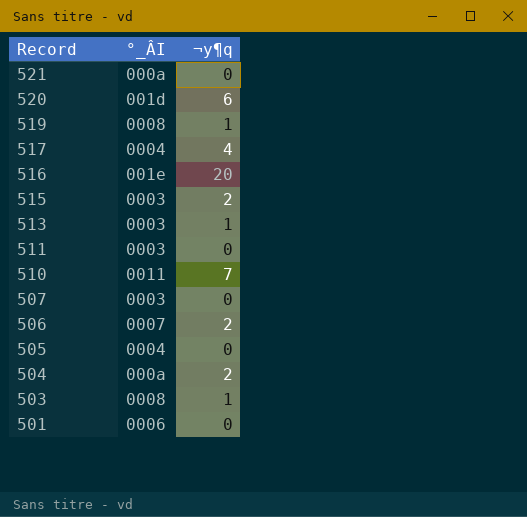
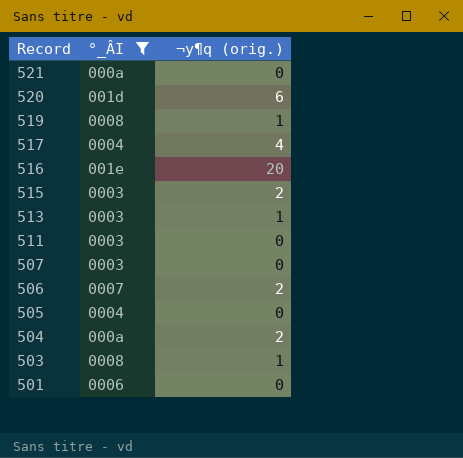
filter: none -> °_ÂI != 0011
column name: ¬y¶q -> ¬y¶q (orig.)

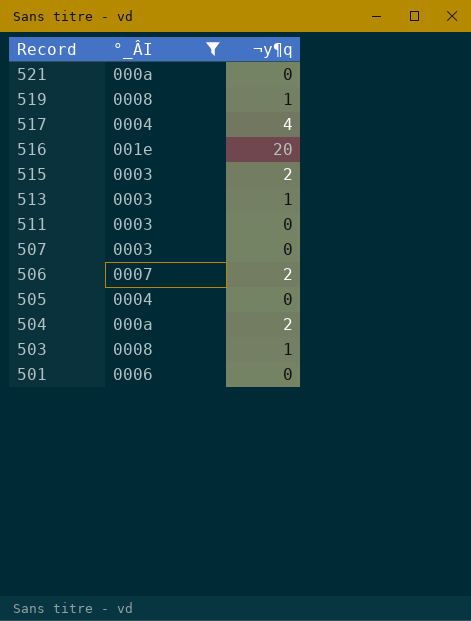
column name: ¬y¶q (orig.) -> ¬y¶q
row 520: 001d | 6 -> none

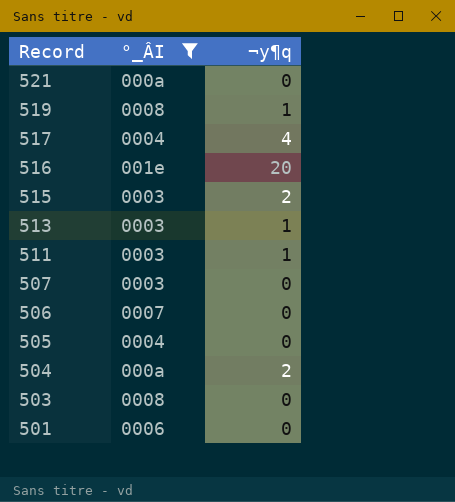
511 | ¬y¶q: 0 -> 1
506 | ¬y¶q: 2 -> 0
503 | ¬y¶q: 1 -> 0

